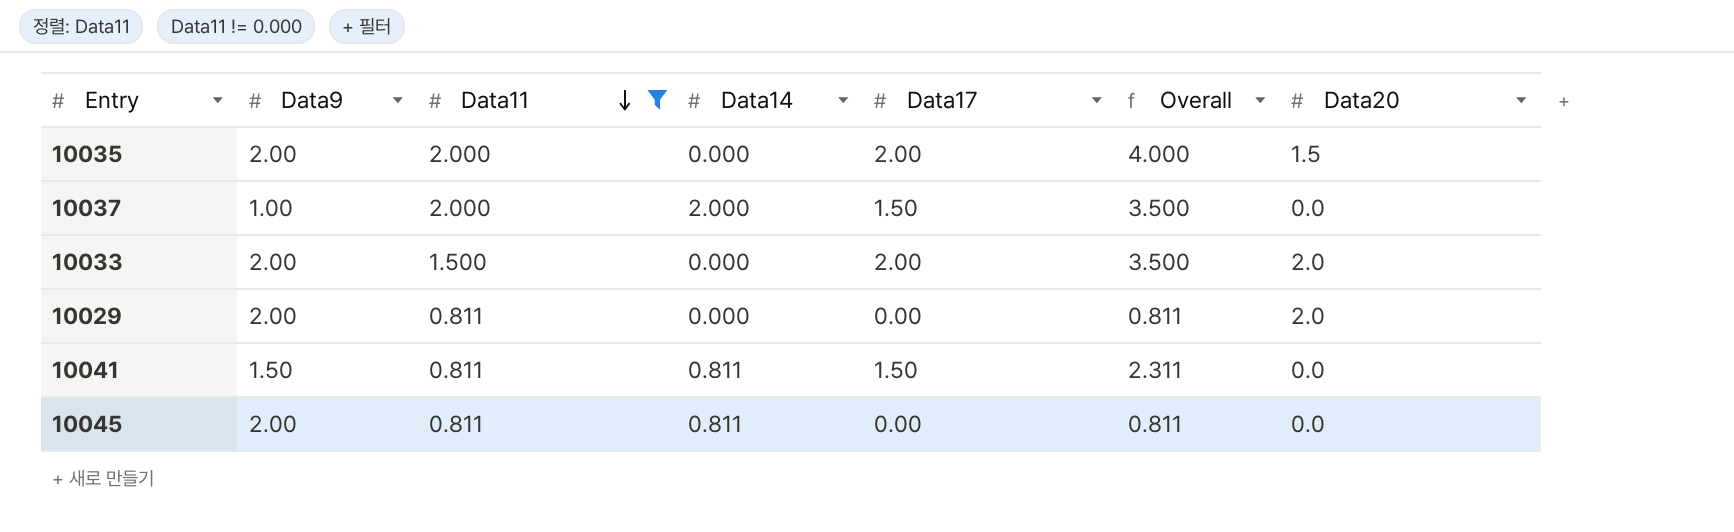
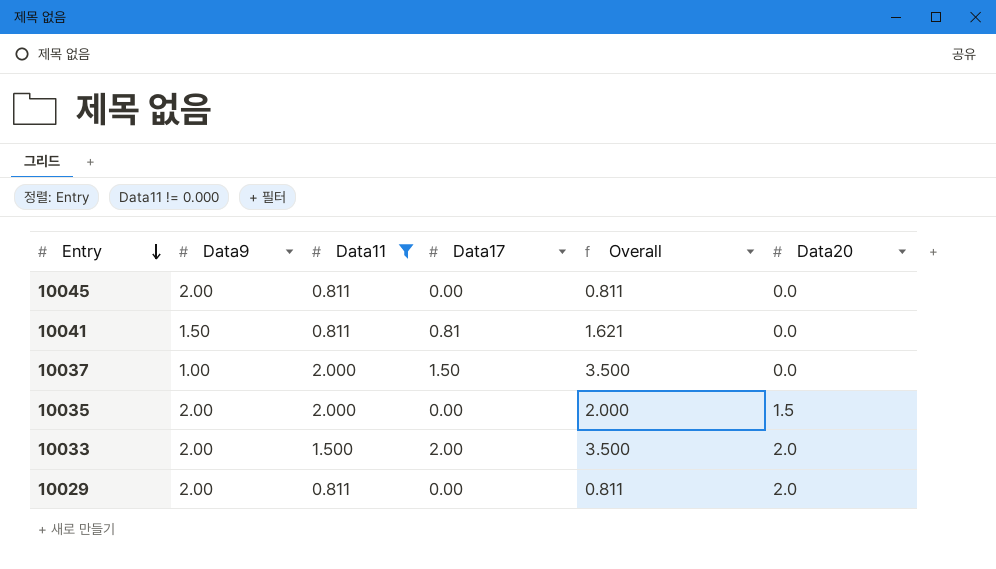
row order: Data11 descending -> Entry descending
column Data14 | position: 4 -> none
10041 | Data17: 1.50 -> 0.81
10041 | Overall: 2.311 -> 1.621
10035 | Data17: 2.00 -> 0.00
10035 | Overall: 4.000 -> 2.000

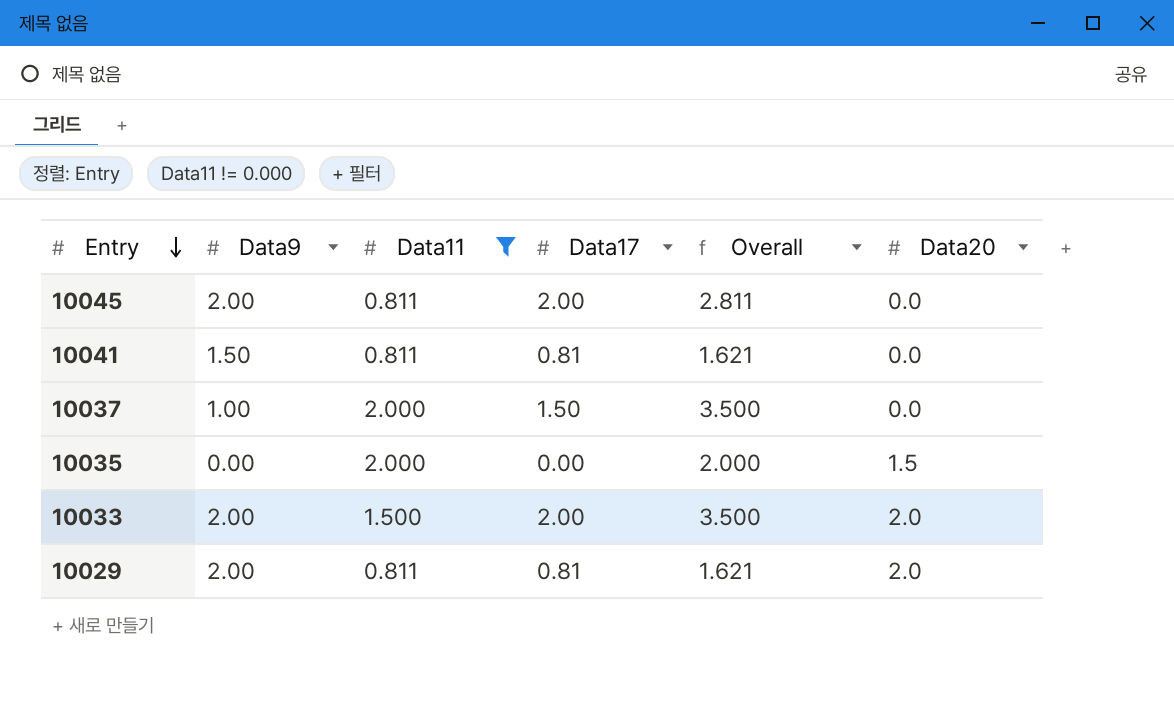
10045 | Data17: 0.00 -> 2.00
10045 | Overall: 0.811 -> 2.811
10035 | Data9: 2.00 -> 0.00
10029 | Data17: 0.00 -> 0.81
10029 | Overall: 0.811 -> 1.621

